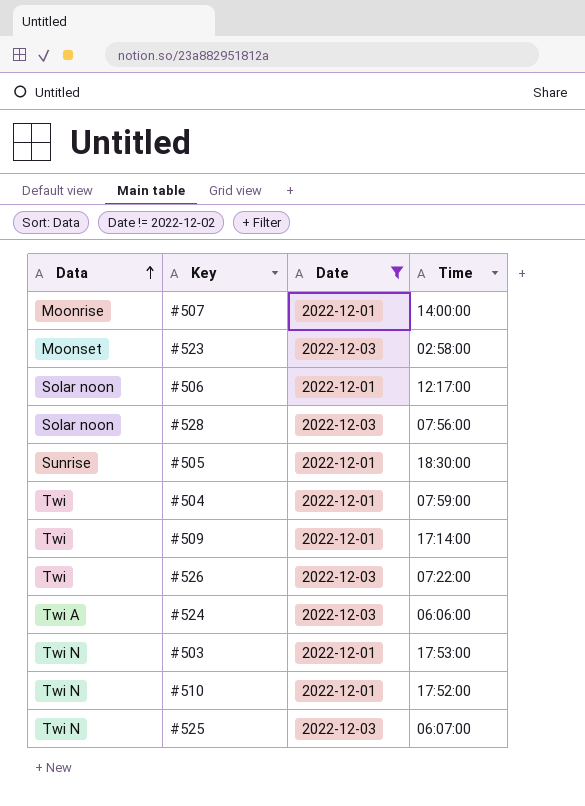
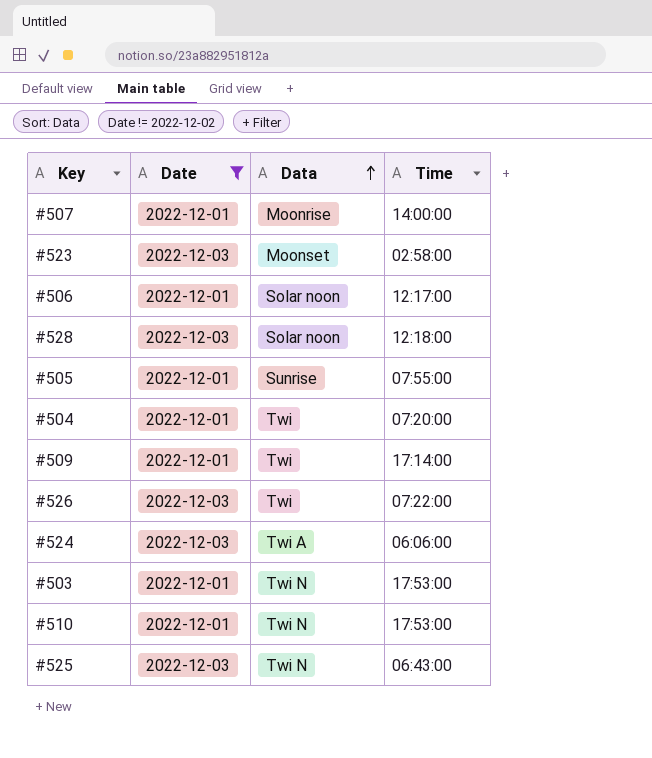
column Data | position: 1 -> 3
#528 | Time: 07:56:00 -> 12:18:00
#505 | Time: 18:30:00 -> 07:55:00
#504 | Time: 07:59:00 -> 07:20:00
#510 | Time: 17:52:00 -> 17:53:00
#525 | Time: 06:07:00 -> 06:43:00

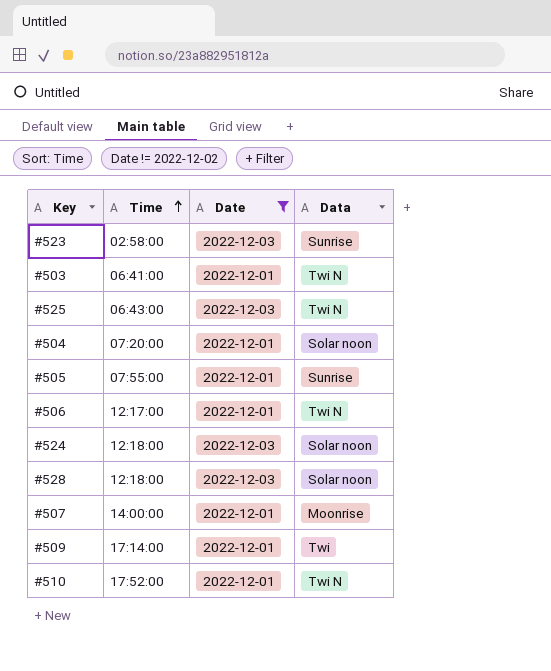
row order: Data ascending -> Time ascending
column Time | position: 4 -> 2
row #526: 2022-12-03 | Twi | 07:22:00 -> none
#523 | Data: Moonset -> Sunrise
#503 | Time: 17:53:00 -> 06:41:00
#504 | Data: Twi -> Solar noon
#506 | Data: Solar noon -> Twi N
#524 | Time: 06:06:00 -> 12:18:00
#524 | Data: Twi A -> Solar noon
#510 | Time: 17:53:00 -> 17:52:00

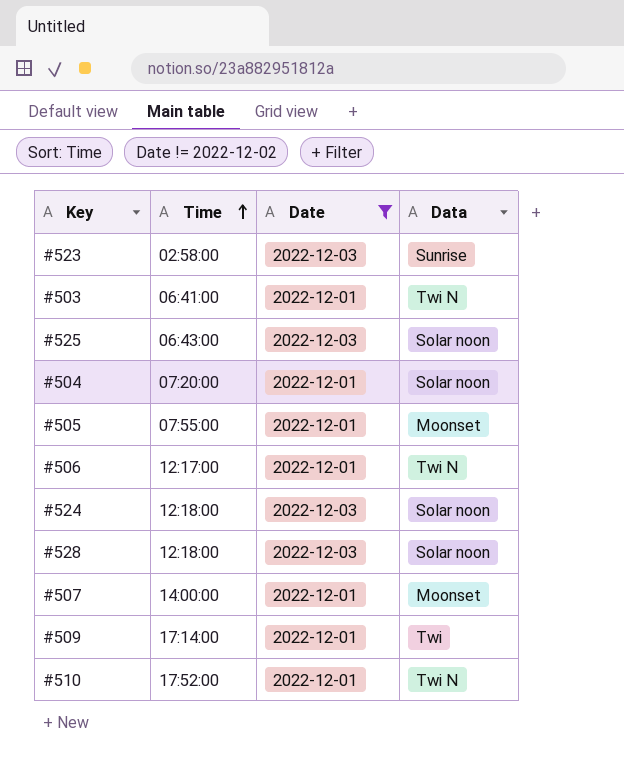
#525 | Data: Twi N -> Solar noon
#505 | Data: Sunrise -> Moonset
#507 | Data: Moonrise -> Moonset

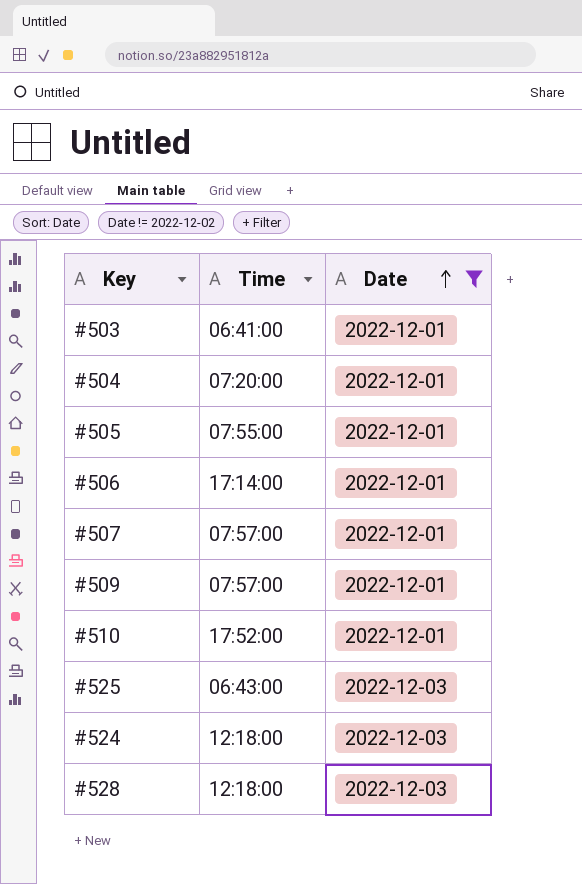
row order: Time ascending -> Date ascending
column Data | position: 4 -> none
row #523: 02:58:00 | 2022-12-03 | Sunrise -> none
#506 | Time: 12:17:00 -> 17:14:00
#507 | Time: 14:00:00 -> 07:57:00
#509 | Time: 17:14:00 -> 07:57:00

